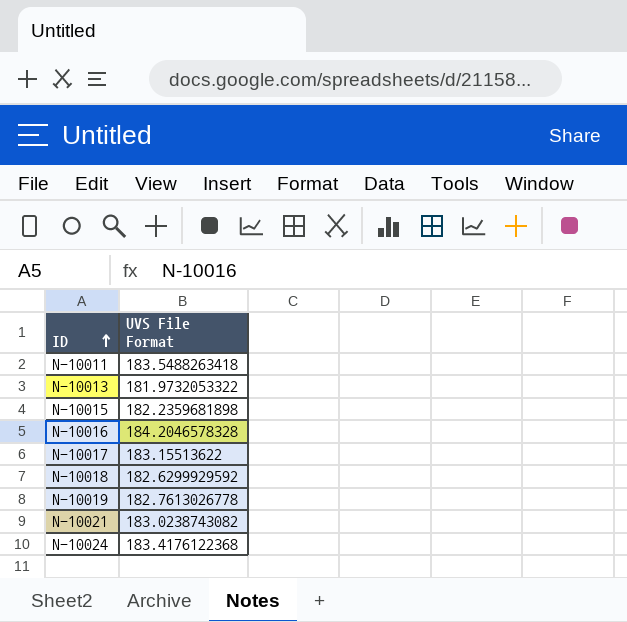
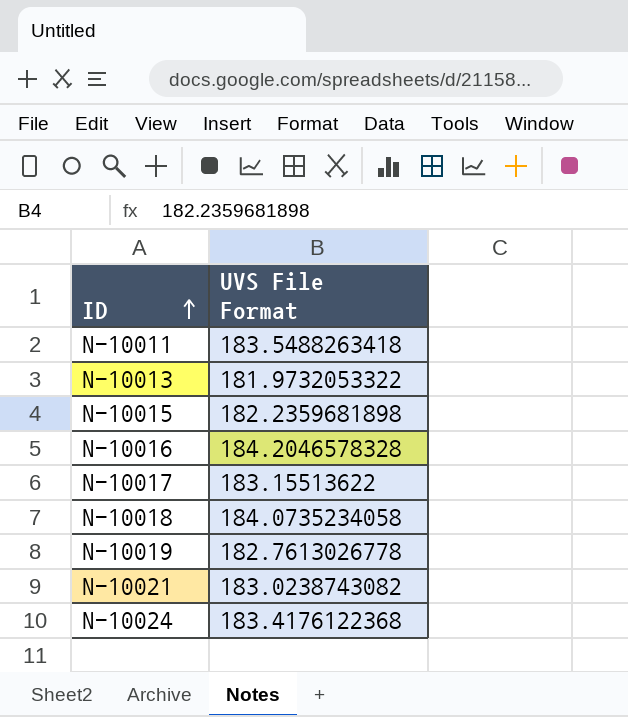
N-10018 | UVS File Format: 182.6299929592 -> 184.0735234058

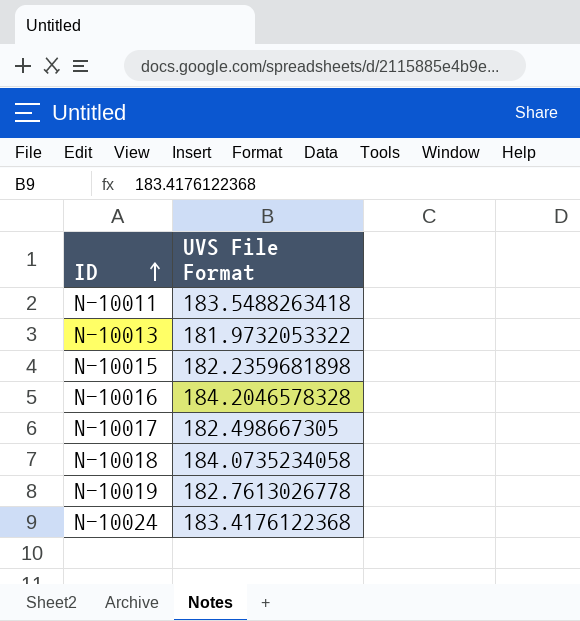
row N-10021: 183.0238743082 -> none
N-10017 | UVS File Format: 183.15513622 -> 182.498667305

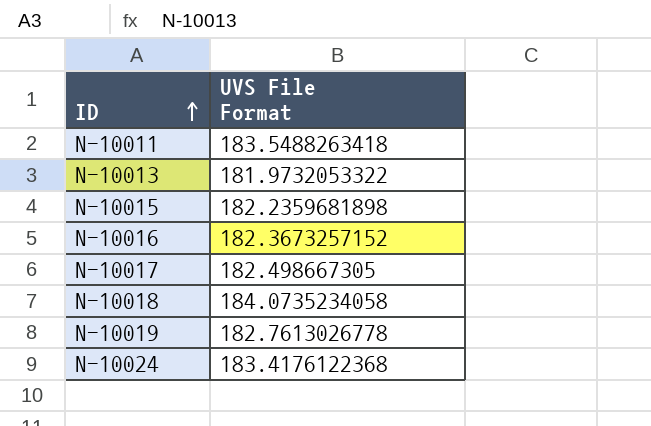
N-10016 | UVS File Format: 184.2046578328 -> 182.3673257152

